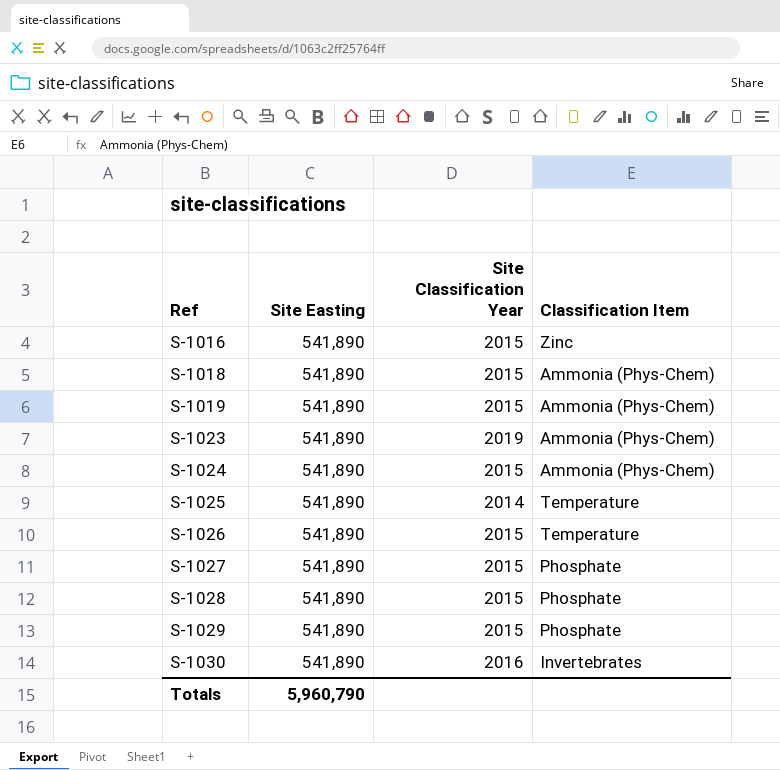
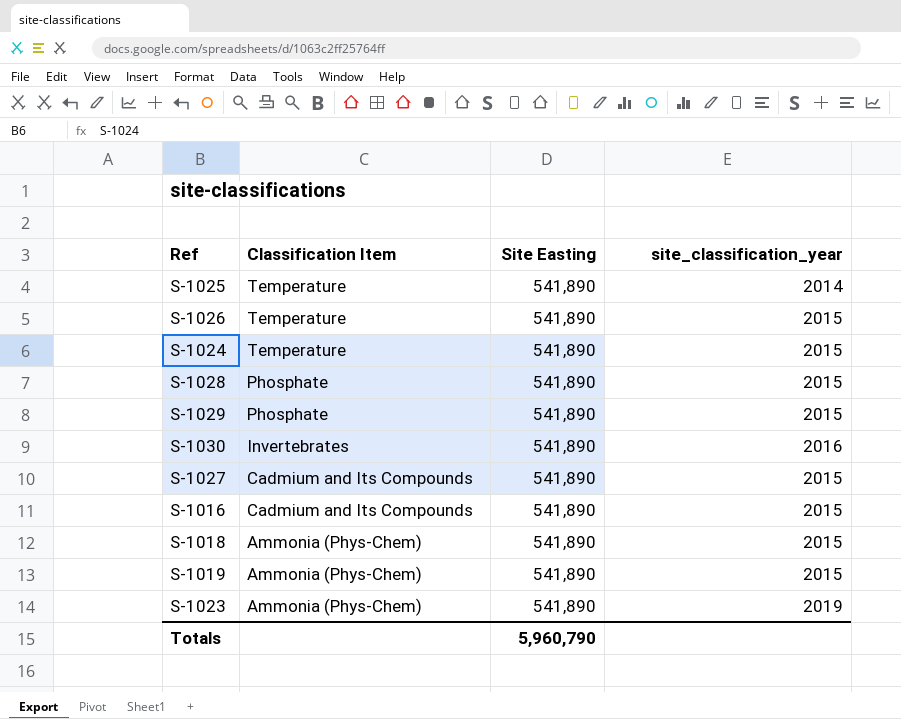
row order: Ref ascending -> Classification Item descending
column Classification Item | position: 4 -> 2
column name: Site Classification Year -> site_classification_year
S-1024 | Classification Item: Ammonia (Phys-Chem) -> Temperature
S-1027 | Classification Item: Phosphate -> Cadmium and Its Compounds
S-1016 | Classification Item: Zinc -> Cadmium and Its Compounds

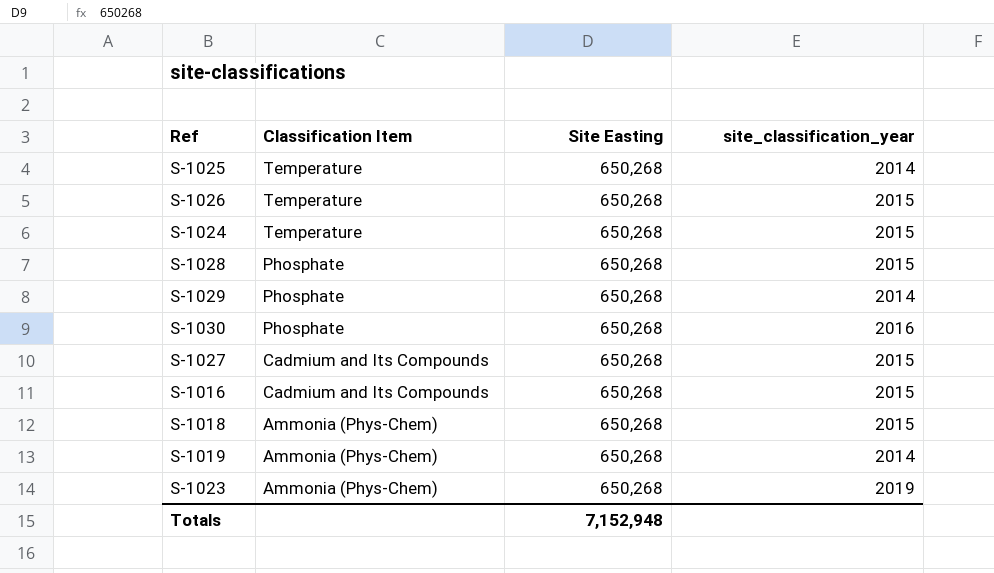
S-1025 | Site Easting: 541,890 -> 650,268
S-1026 | Site Easting: 541,890 -> 650,268
S-1024 | Site Easting: 541,890 -> 650,268
S-1028 | Site Easting: 541,890 -> 650,268
S-1029 | Site Easting: 541,890 -> 650,268
S-1029 | site_classification_year: 2015 -> 2014
S-1030 | Classification Item: Invertebrates -> Phosphate
S-1030 | Site Easting: 541,890 -> 650,268
S-1027 | Site Easting: 541,890 -> 650,268
S-1016 | Site Easting: 541,890 -> 650,268
S-1018 | Site Easting: 541,890 -> 650,268
S-1019 | Site Easting: 541,890 -> 650,268
S-1019 | site_classification_year: 2015 -> 2014
S-1023 | Site Easting: 541,890 -> 650,268
Totals | Site Easting: 5,960,790 -> 7,152,948

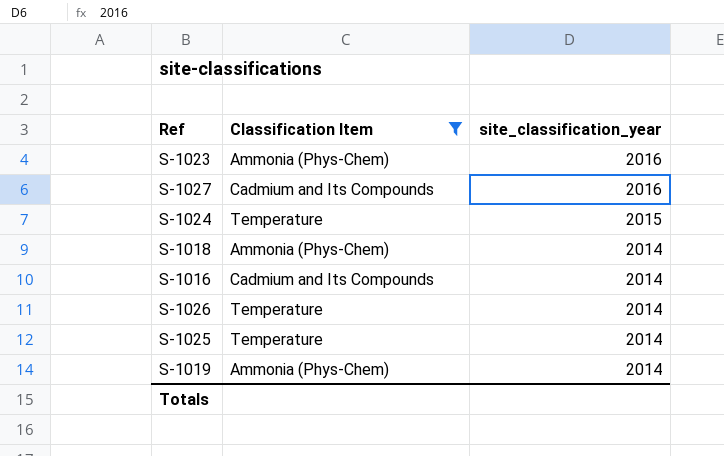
filter: none -> Classification Item != Phosphate
row order: Classification Item descending -> site_classification_year descending
column Site Easting | position: 3 -> none
S-1023 | site_classification_year: 2019 -> 2016
S-1027 | site_classification_year: 2015 -> 2016
S-1018 | site_classification_year: 2015 -> 2014
S-1016 | site_classification_year: 2015 -> 2014
S-1026 | site_classification_year: 2015 -> 2014

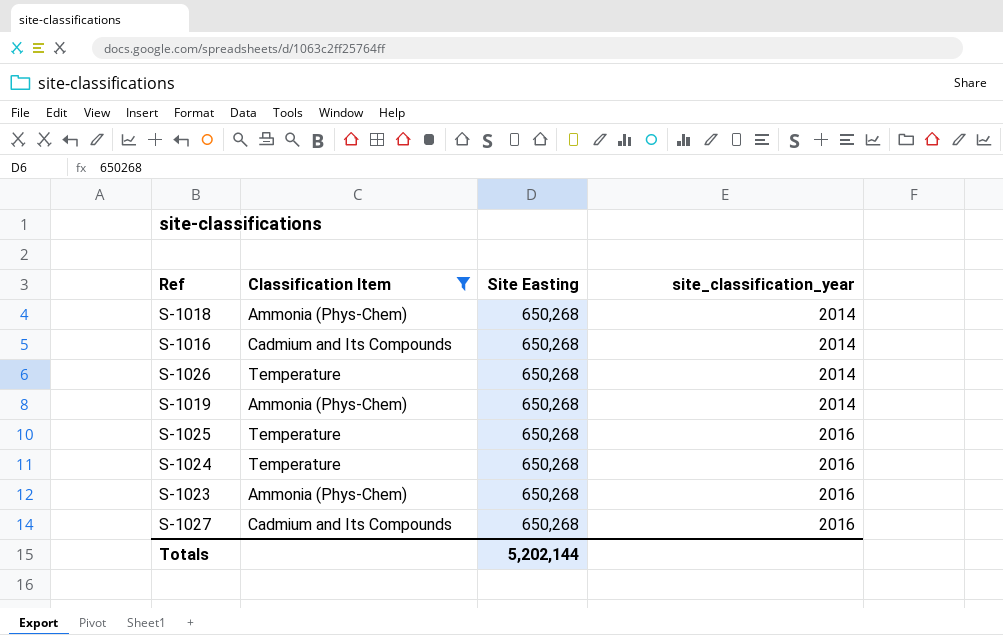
row order: site_classification_year descending -> site_classification_year ascending
column Site Easting | position: none -> 3
S-1025 | site_classification_year: 2014 -> 2016
S-1024 | site_classification_year: 2015 -> 2016

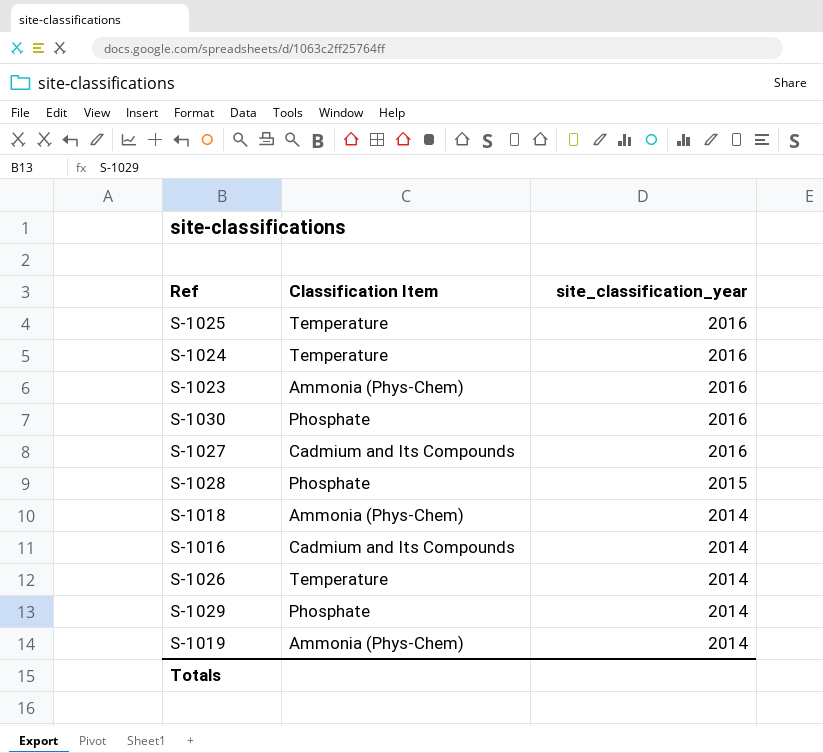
filter: Classification Item != Phosphate -> none
row order: site_classification_year ascending -> site_classification_year descending
column Site Easting | position: 3 -> none

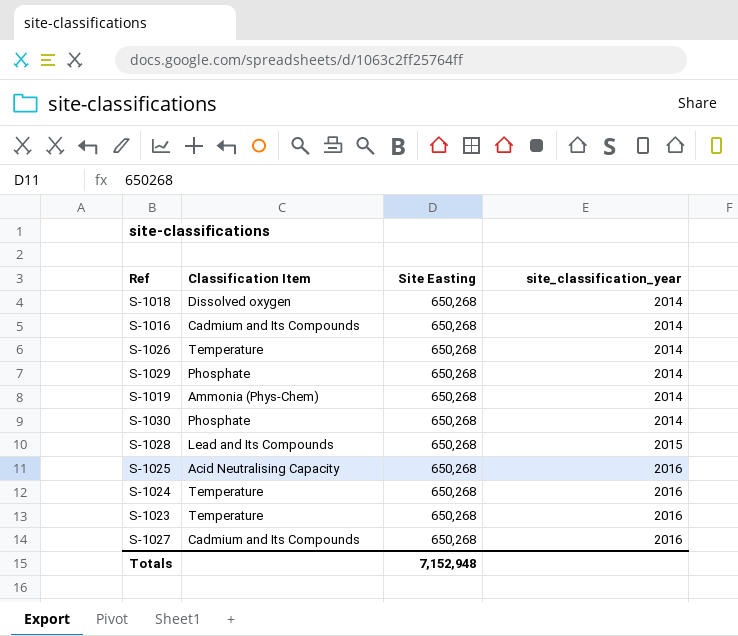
row order: site_classification_year descending -> site_classification_year ascending
column Site Easting | position: none -> 3
S-1018 | Classification Item: Ammonia (Phys-Chem) -> Dissolved oxygen
S-1030 | site_classification_year: 2016 -> 2014
S-1028 | Classification Item: Phosphate -> Lead and Its Compounds
S-1025 | Classification Item: Temperature -> Acid Neutralising Capacity
S-1023 | Classification Item: Ammonia (Phys-Chem) -> Temperature

